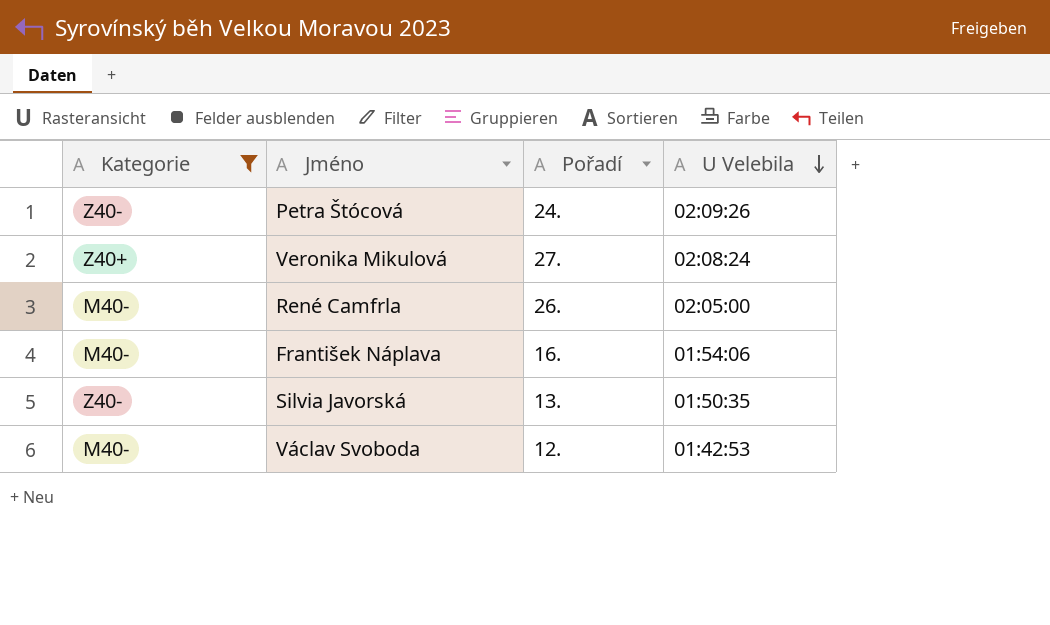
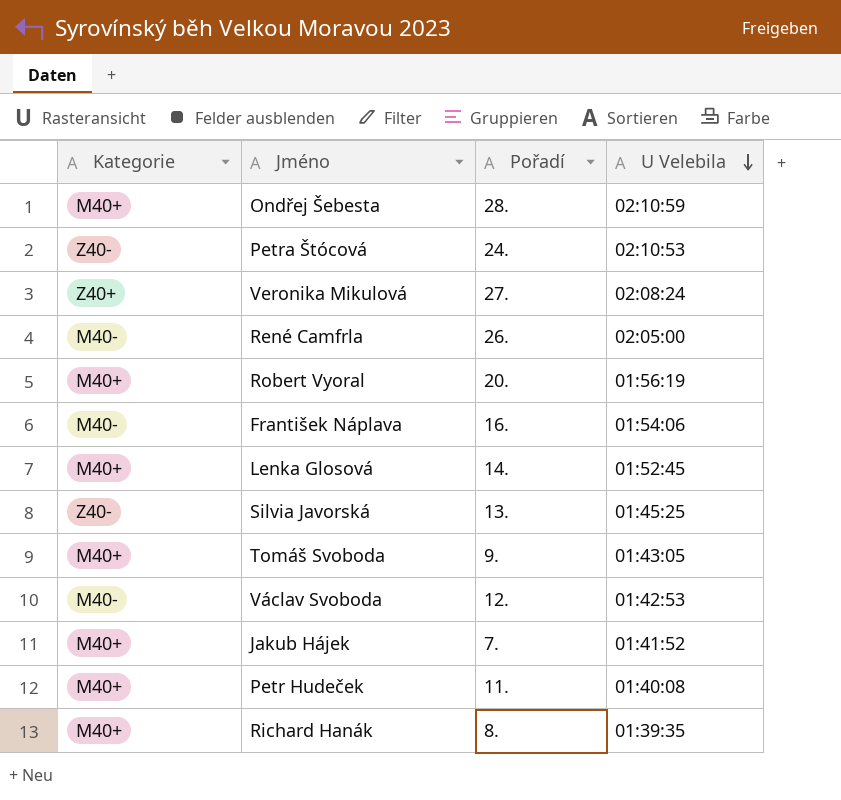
filter: Kategorie != M40+ -> none
Petra Štócová | U Velebila: 02:09:26 -> 02:10:53
Silvia Javorská | U Velebila: 01:50:35 -> 01:45:25

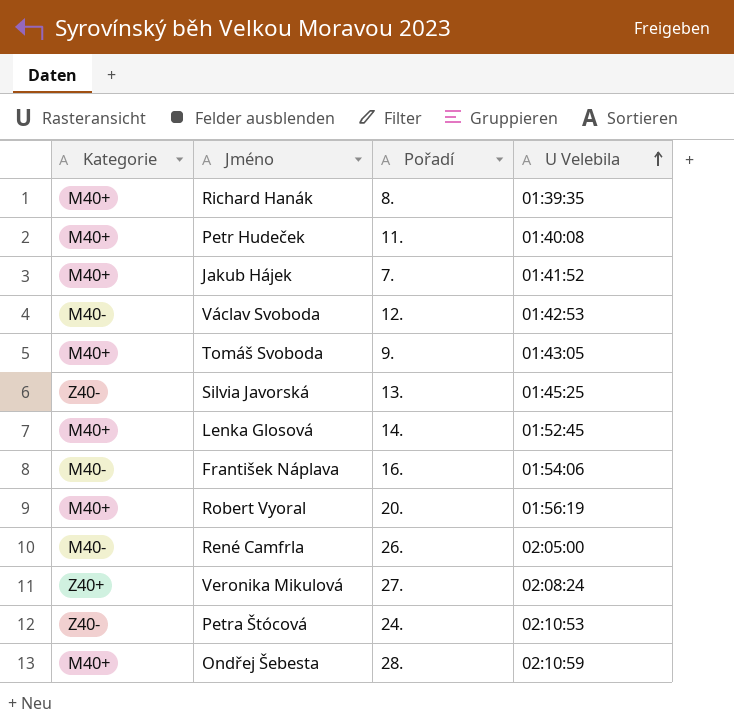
row order: U Velebila descending -> U Velebila ascending

